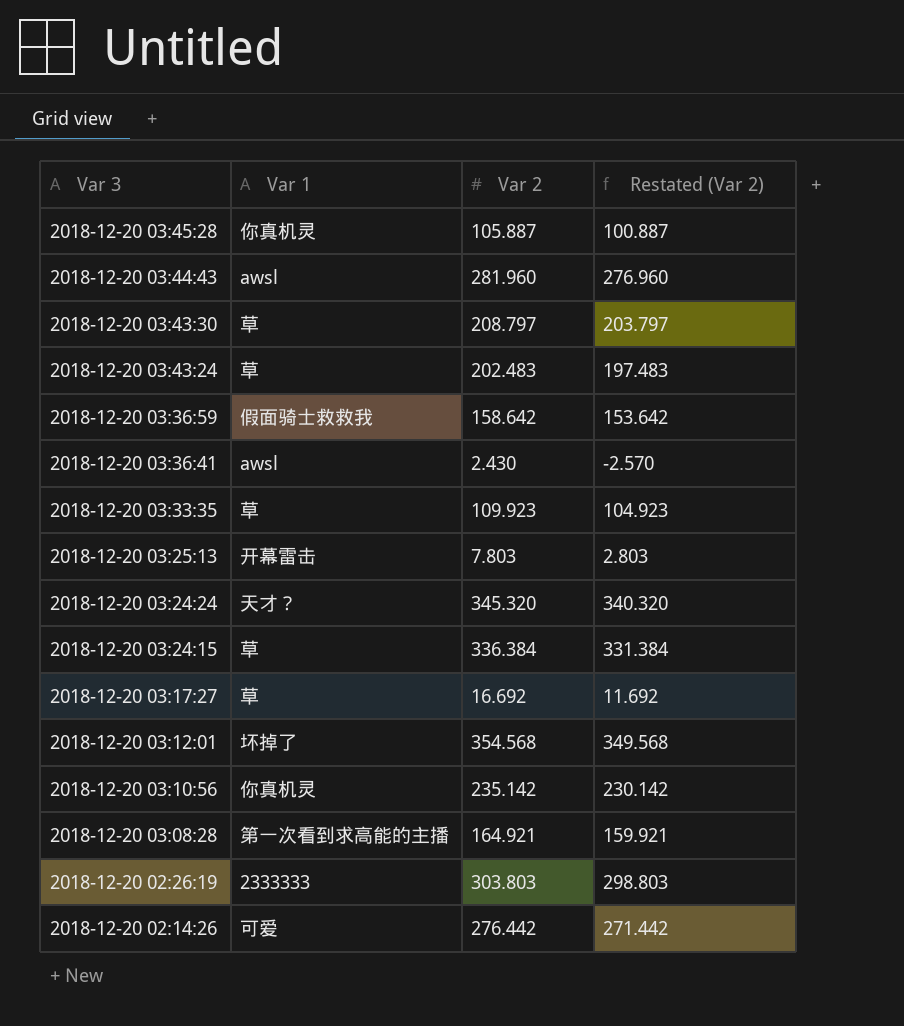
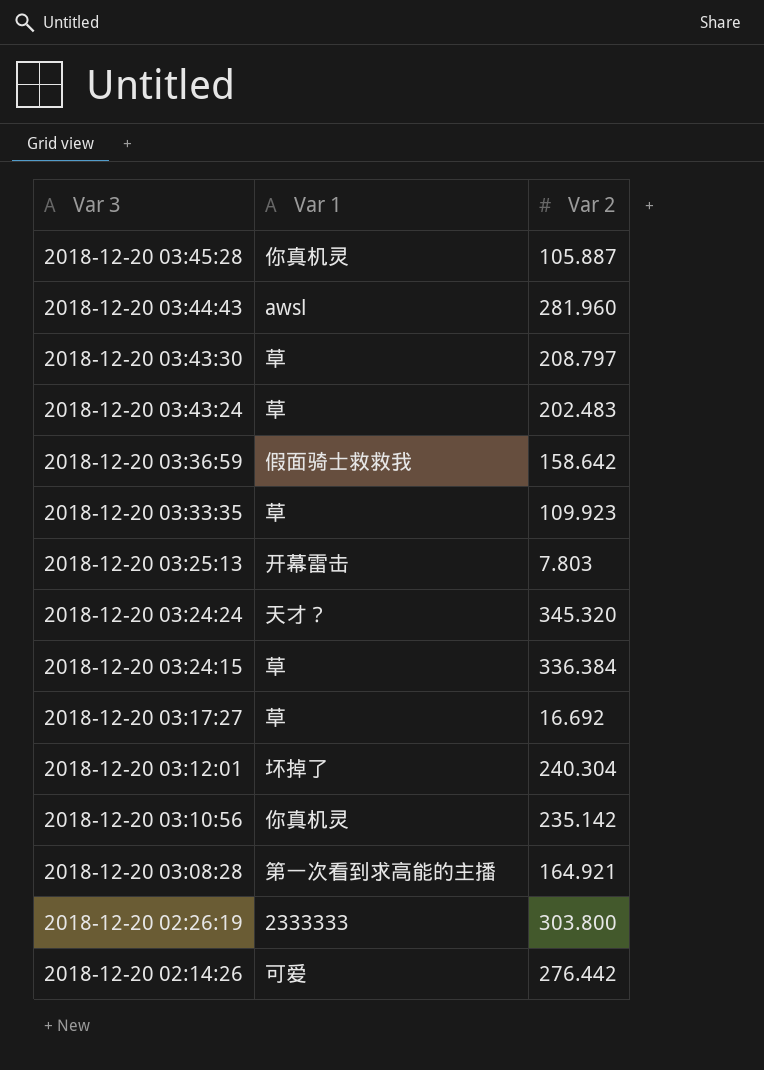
column Restated (Var 2) | formula: [Var 2] - 5 -> none
row 2018-12-20 03:36:41: awsl | 2.430 | -2.570 -> none
2018-12-20 03:12:01 | Var 2: 354.568 -> 240.304
2018-12-20 02:26:19 | Var 2: 303.803 -> 303.800

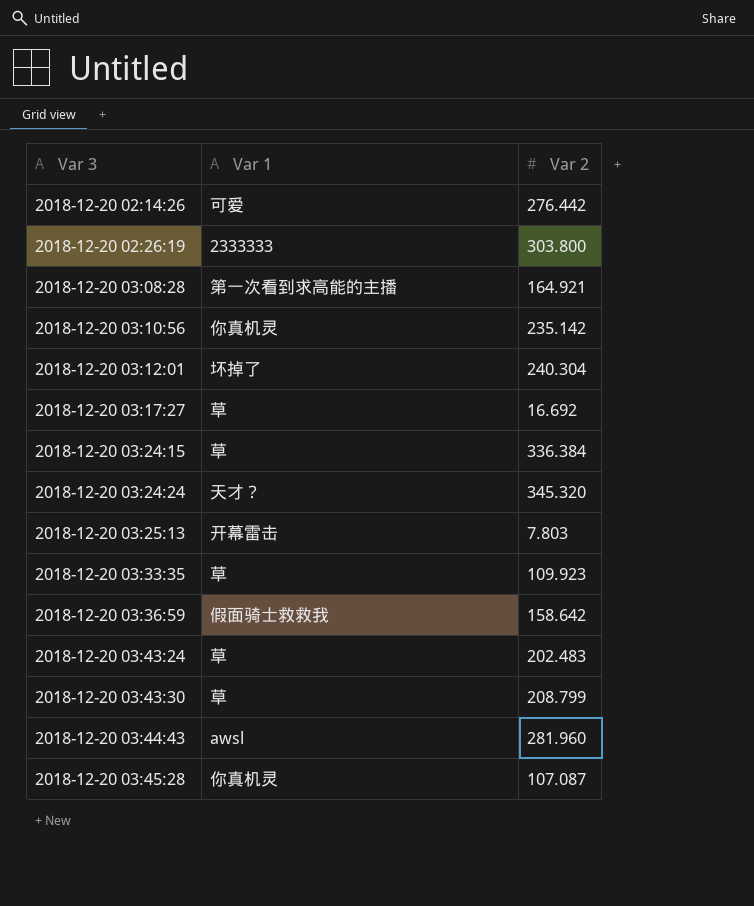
row order: Var 3 descending -> Var 3 ascending
2018-12-20 03:43:30 | Var 2: 208.797 -> 208.799
2018-12-20 03:45:28 | Var 2: 105.887 -> 107.087

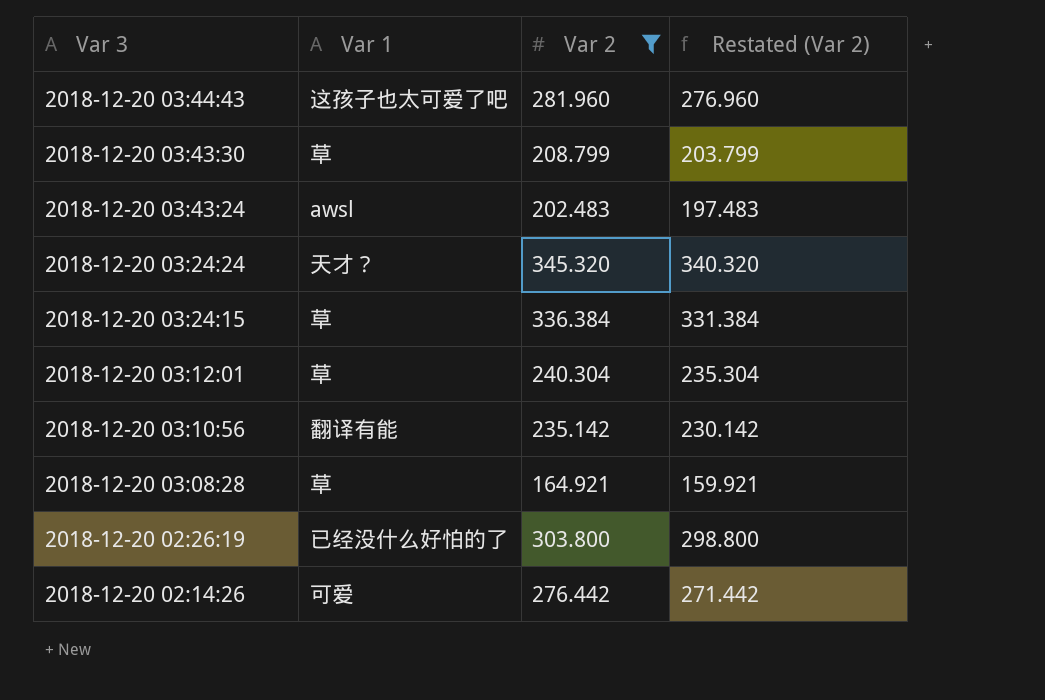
filter: none -> Var 2 >= 164.921
row order: Var 3 ascending -> Var 3 descending
column Restated (Var 2) | formula: none -> [Var 2] - 5
2018-12-20 03:44:43 | Var 1: awsl -> 这孩子也太可爱了吧
2018-12-20 03:43:24 | Var 1: 草 -> awsl
2018-12-20 03:12:01 | Var 1: 坏掉了 -> 草
2018-12-20 03:10:56 | Var 1: 你真机灵 -> 翻译有能
2018-12-20 03:08:28 | Var 1: 第一次看到求高能的主播 -> 草
2018-12-20 02:26:19 | Var 1: 2333333 -> 已经没什么好怕的了

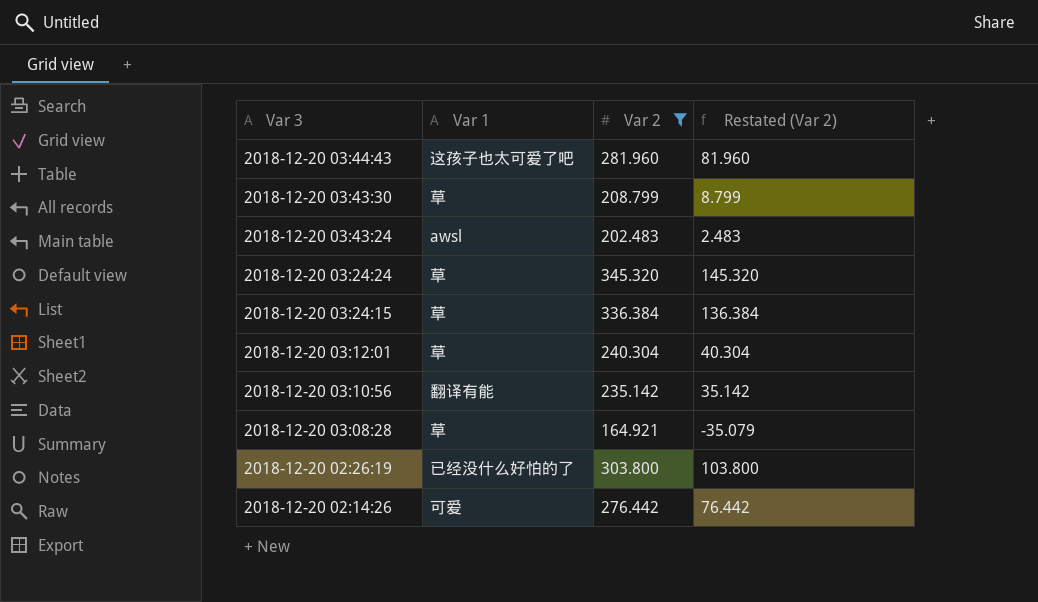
column Restated (Var 2) | formula: [Var 2] - 5 -> [Var 2] - 200
2018-12-20 03:24:24 | Var 1: 天才？ -> 草

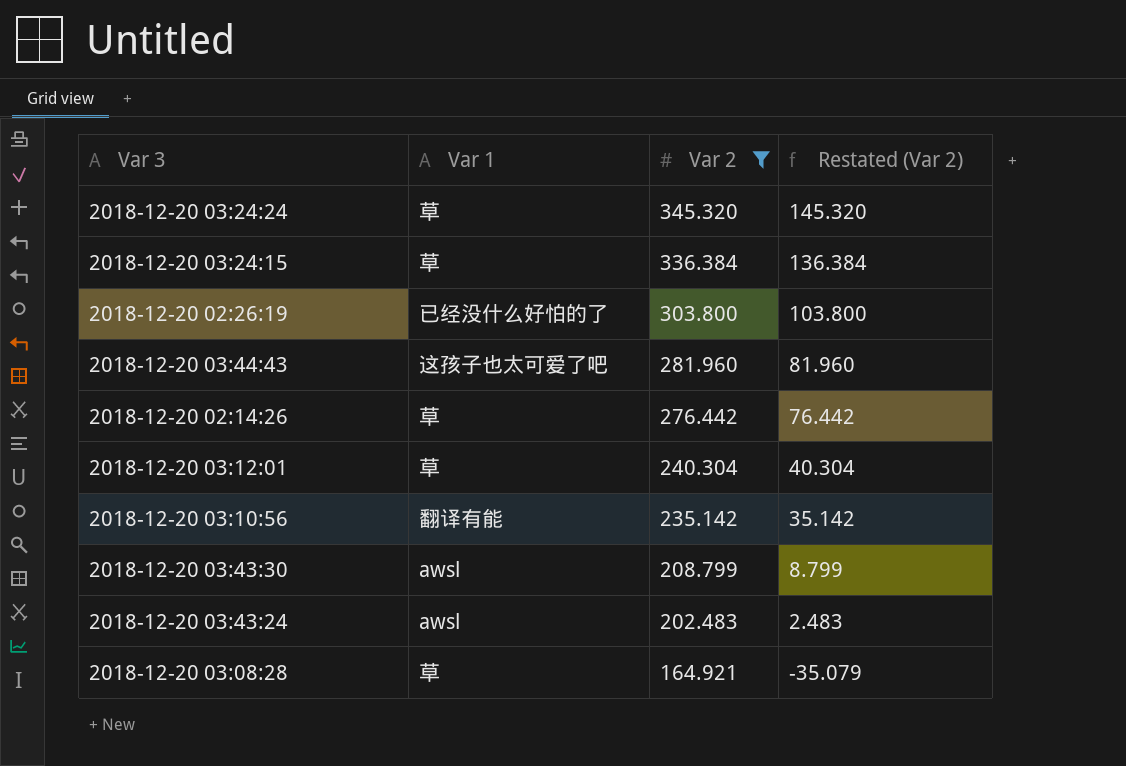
row order: Var 3 descending -> Var 2 descending
2018-12-20 02:14:26 | Var 1: 可爱 -> 草
2018-12-20 03:43:30 | Var 1: 草 -> awsl

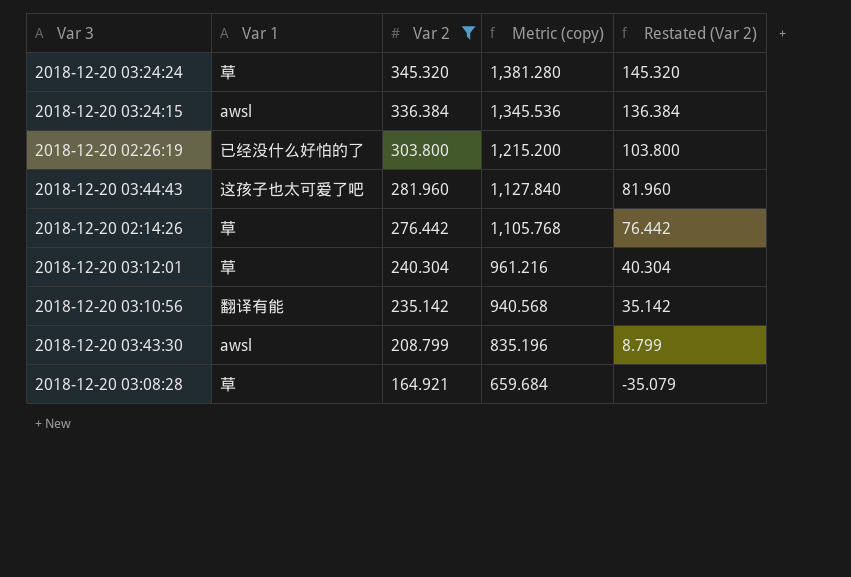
column Metric (copy) | formula: none -> [Var 2] * 4
row 2018-12-20 03:43:24: awsl | 202.483 | 2.483 -> none
2018-12-20 03:24:15 | Var 1: 草 -> awsl

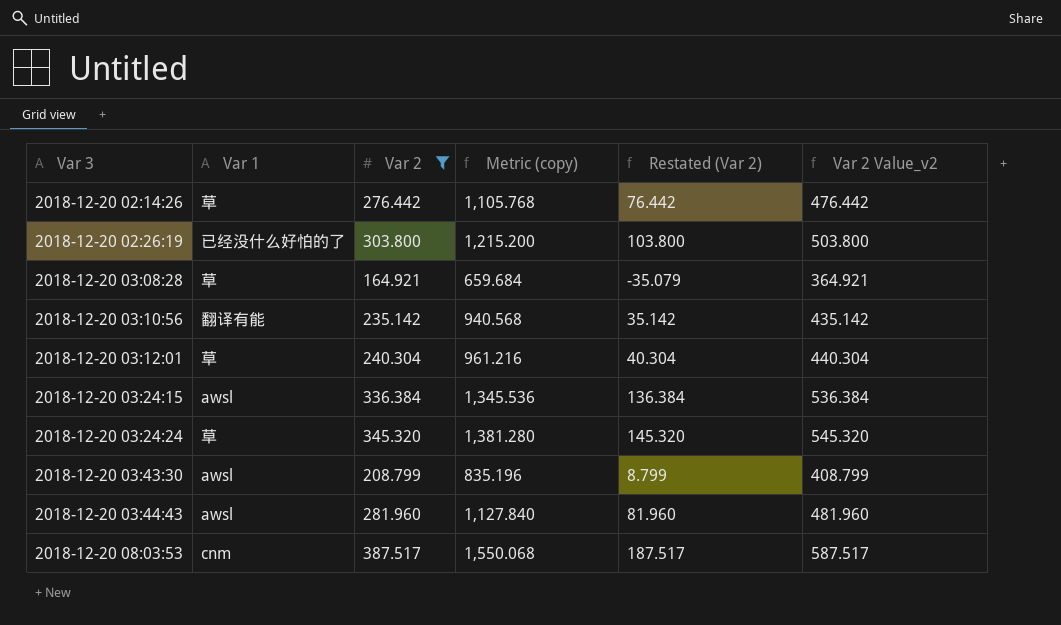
row order: Var 2 descending -> Var 3 ascending
column Var 2 Value_v2 | formula: none -> [Var 2] + 200
2018-12-20 03:44:43 | Var 1: 这孩子也太可爱了吧 -> awsl
row 2018-12-20 08:03:53: none -> сnm | 387.517 | 1,550.068 | 187.517 | 587.517

